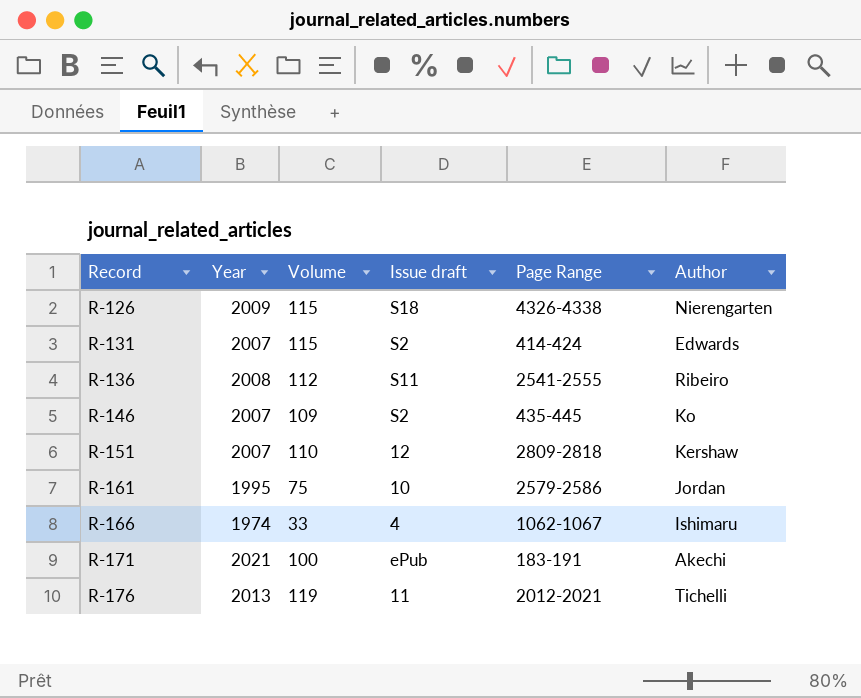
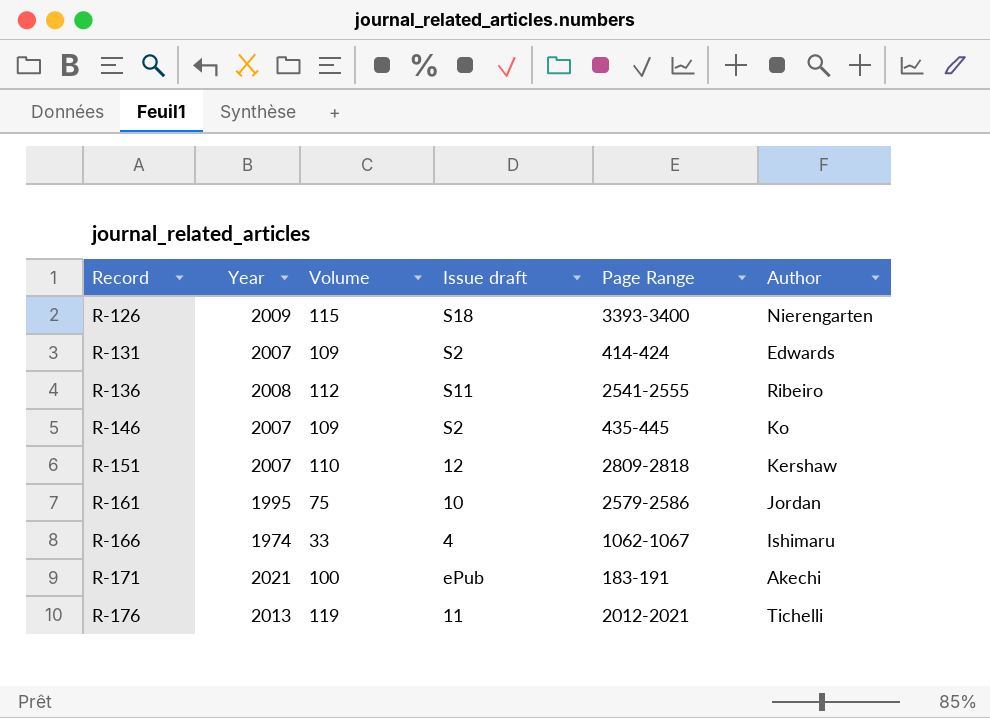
R-126 | Page Range: 4326-4338 -> 3393-3400
R-131 | Volume: 115 -> 109

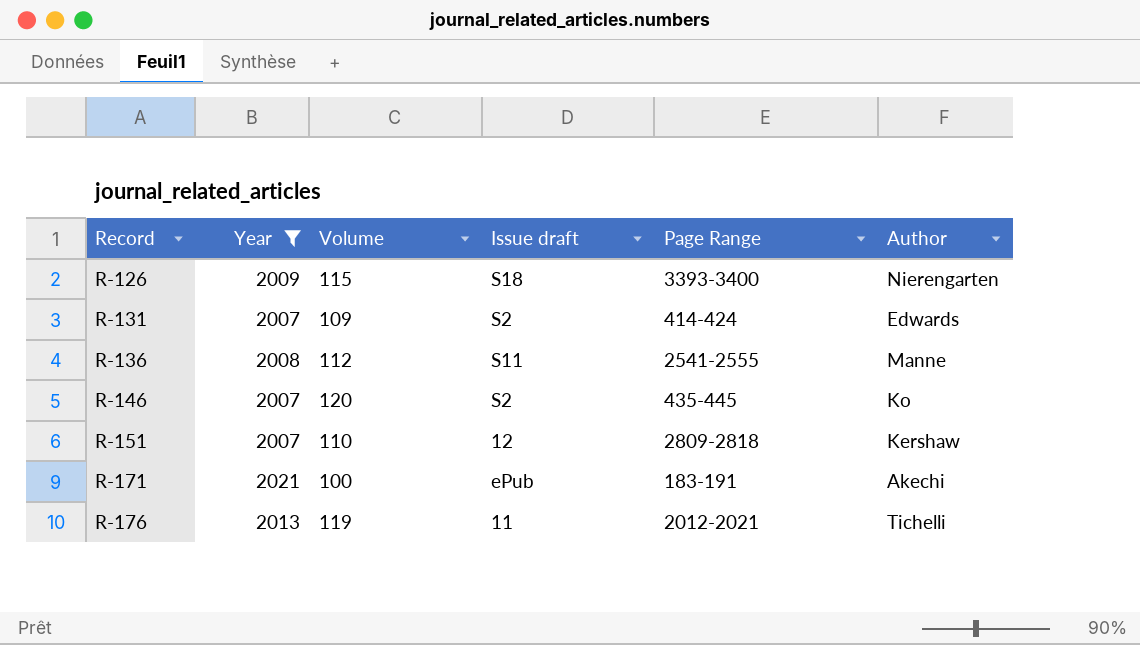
filter: none -> Year >= 2007
R-136 | Author: Ribeiro -> Manne
R-146 | Volume: 109 -> 120

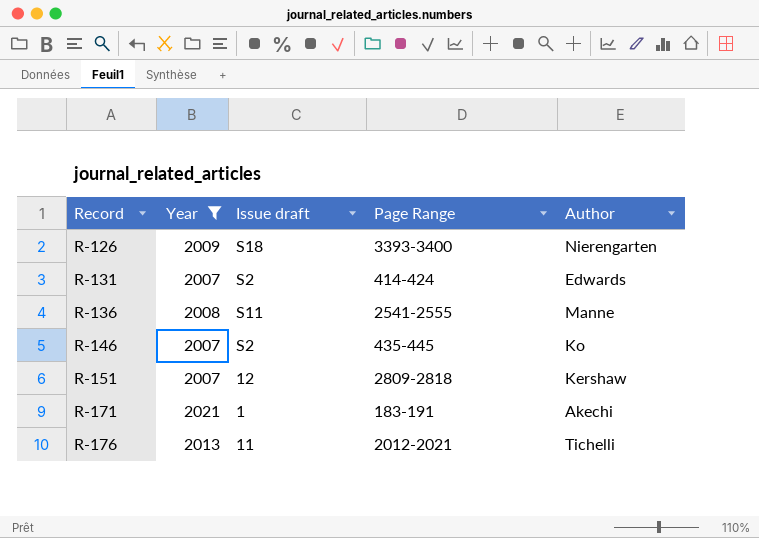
column Volume | position: 3 -> none
R-171 | Issue draft: ePub -> 1

